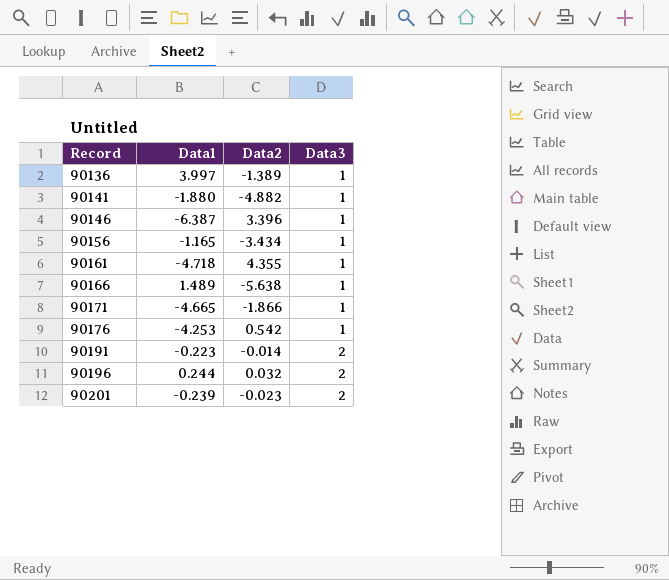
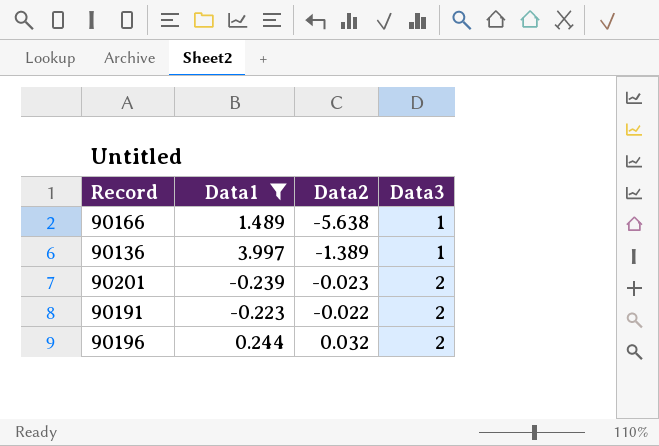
filter: none -> Data1 >= -0.239
row order: Record ascending -> Data2 ascending
90191 | Data2: -0.014 -> -0.022

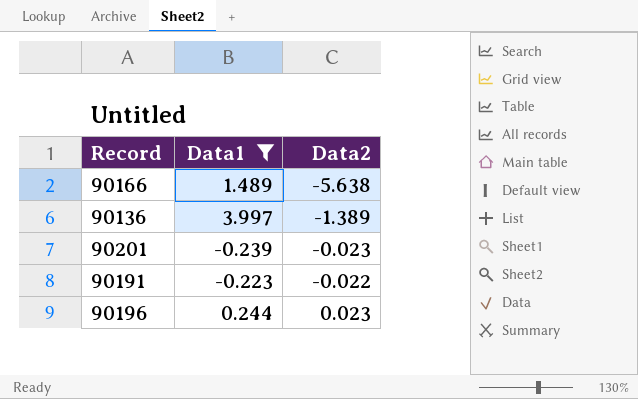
column Data3 | position: 4 -> none
90196 | Data2: 0.032 -> 0.023

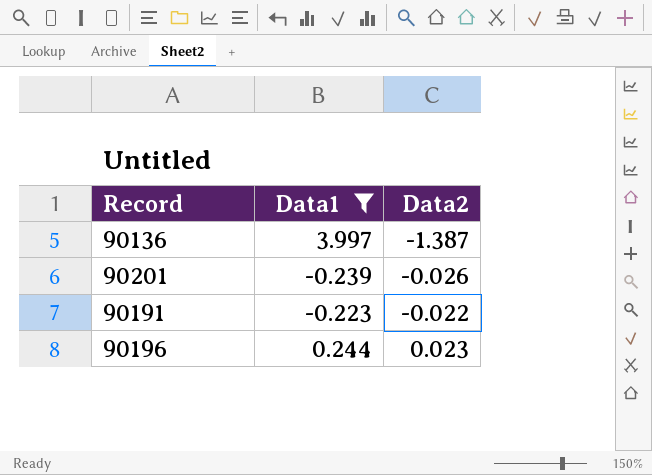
row 90166: 1.489 | -5.638 -> none
90136 | Data2: -1.389 -> -1.387
90201 | Data2: -0.023 -> -0.026

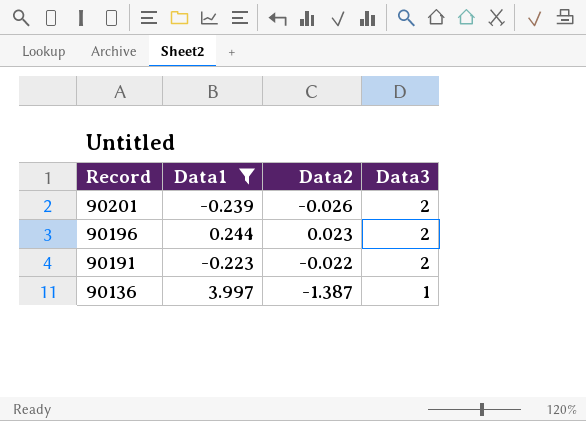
row order: Data2 ascending -> Record descending
column Data3 | position: none -> 4

